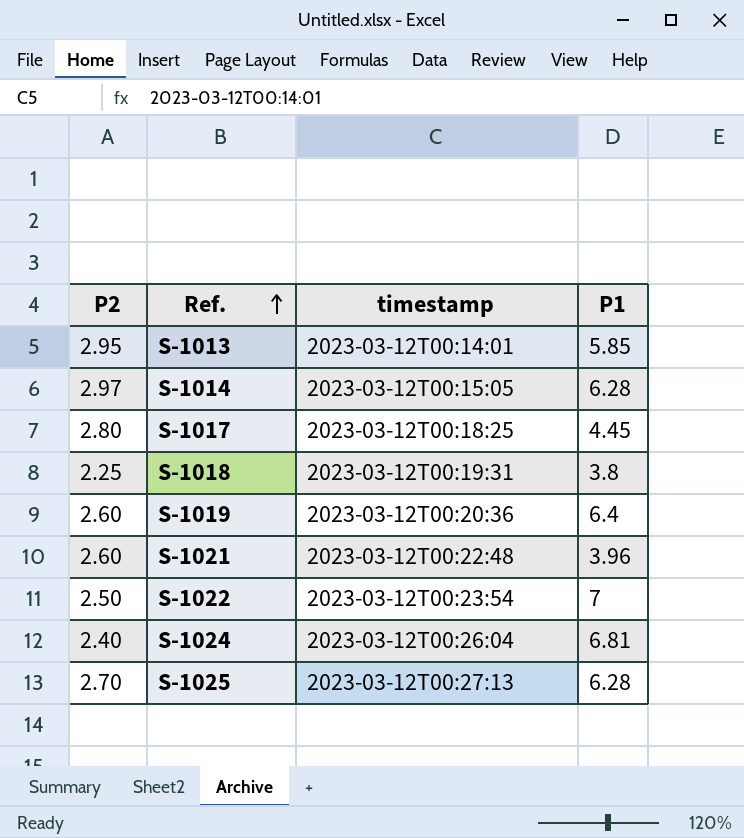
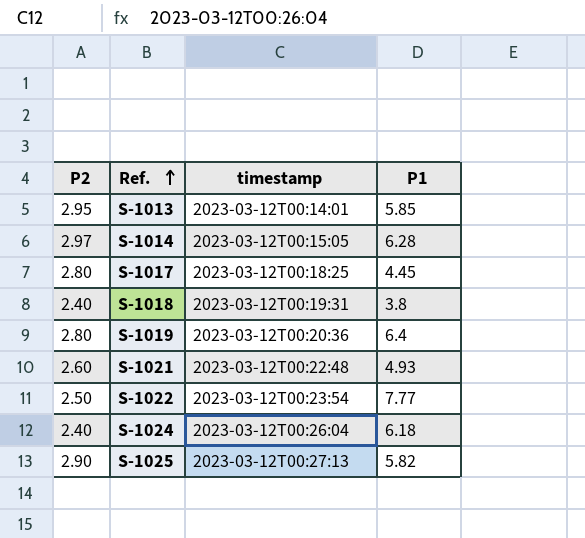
S-1018 | P2: 2.25 -> 2.40
S-1019 | P2: 2.60 -> 2.80
S-1021 | P1: 3.96 -> 4.93
S-1022 | P1: 7 -> 7.77
S-1024 | P1: 6.81 -> 6.18
S-1025 | P2: 2.70 -> 2.90
S-1025 | P1: 6.28 -> 5.82

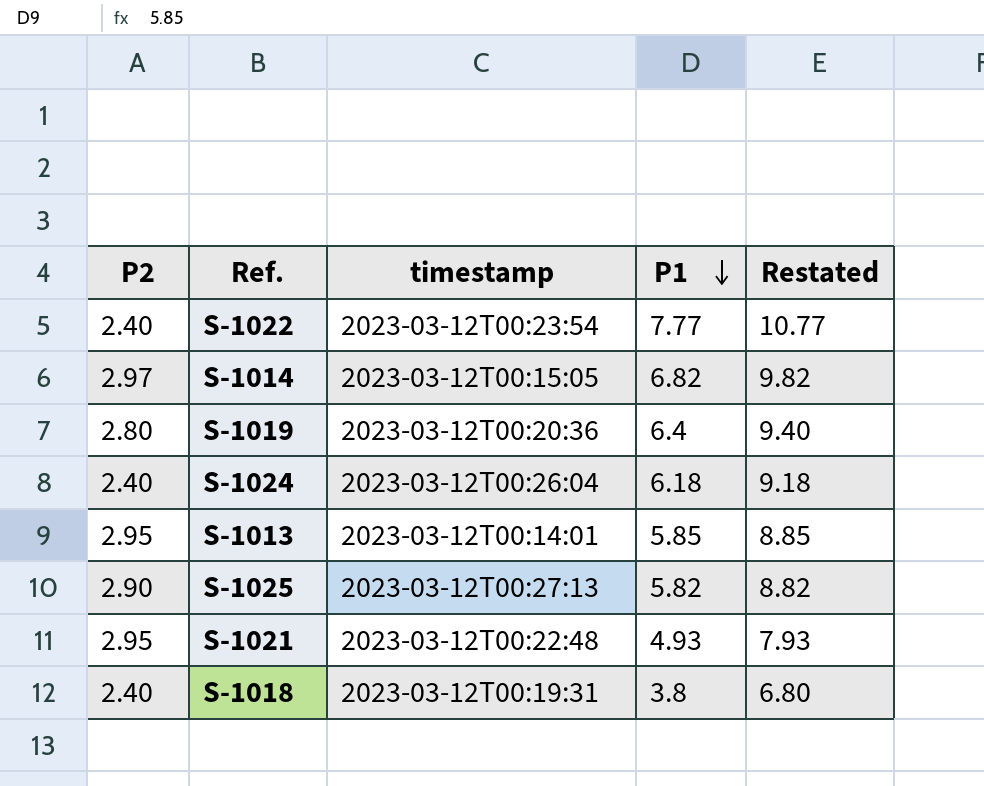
row order: Ref. ascending -> P1 descending
column Restated | formula: none -> [P1] + 3
row S-1017: 2.80 | 2023-03-12T00:18:25 | 4.45 -> none
S-1022 | P2: 2.50 -> 2.40
S-1014 | P1: 6.28 -> 6.82
S-1021 | P2: 2.60 -> 2.95

